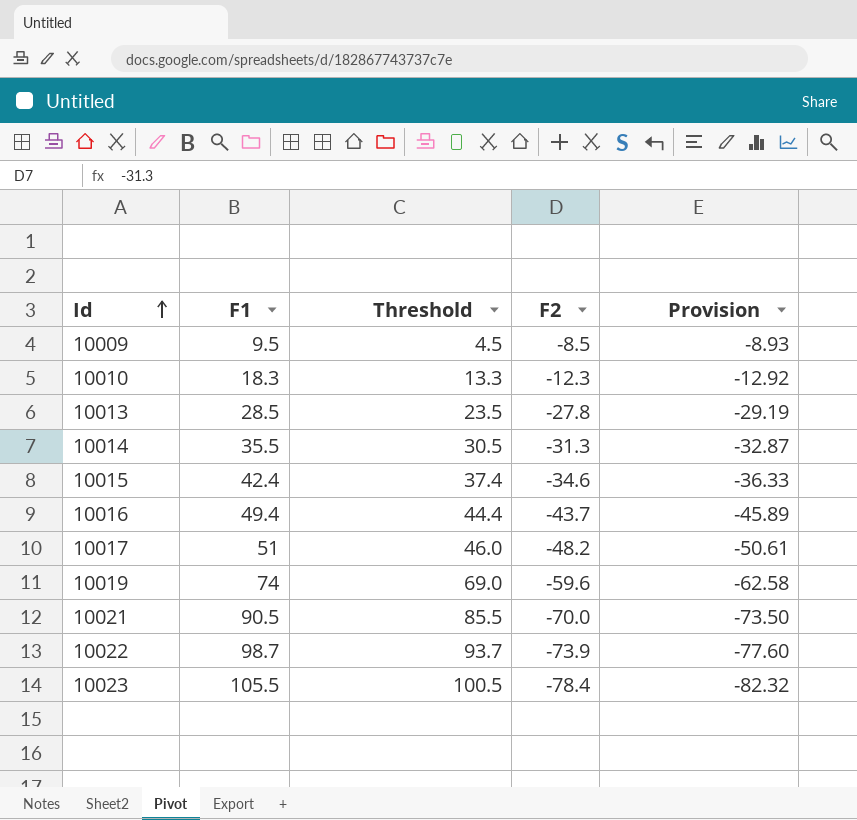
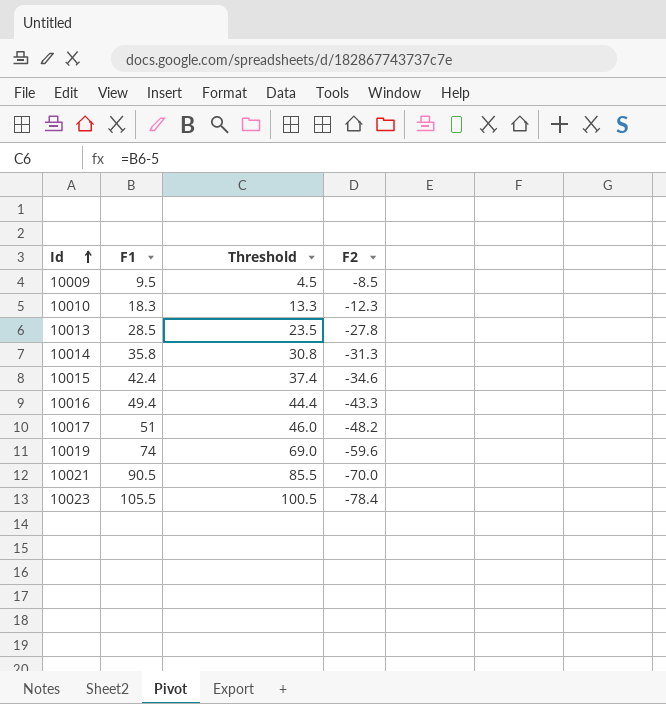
column Provision | formula: [F2] * 1.05 -> none
row 10022: 98.7 | 93.7 | -73.9 | -77.60 -> none
10014 | F1: 35.5 -> 35.8
10014 | Threshold: 30.5 -> 30.8
10016 | F2: -43.7 -> -43.3

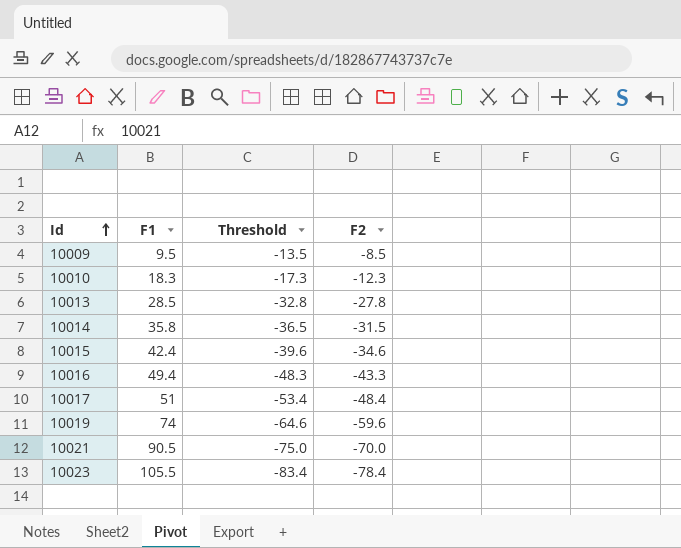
column Threshold | formula: [F1] - 5 -> [F2] - 5
10014 | F2: -31.3 -> -31.5
10017 | F2: -48.2 -> -48.4

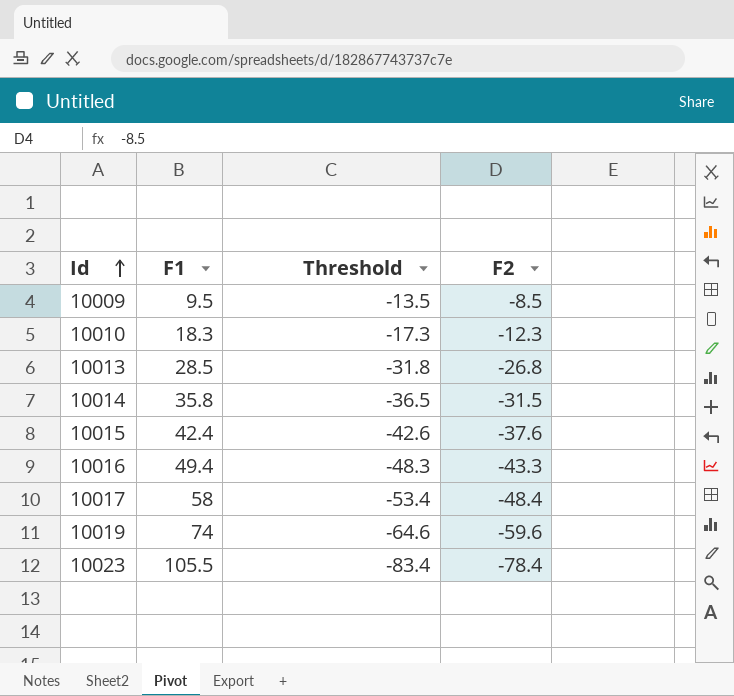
row 10021: 90.5 | -75.0 | -70.0 -> none
10013 | Threshold: -32.8 -> -31.8
10013 | F2: -27.8 -> -26.8
10015 | Threshold: -39.6 -> -42.6
10015 | F2: -34.6 -> -37.6
10017 | F1: 51 -> 58

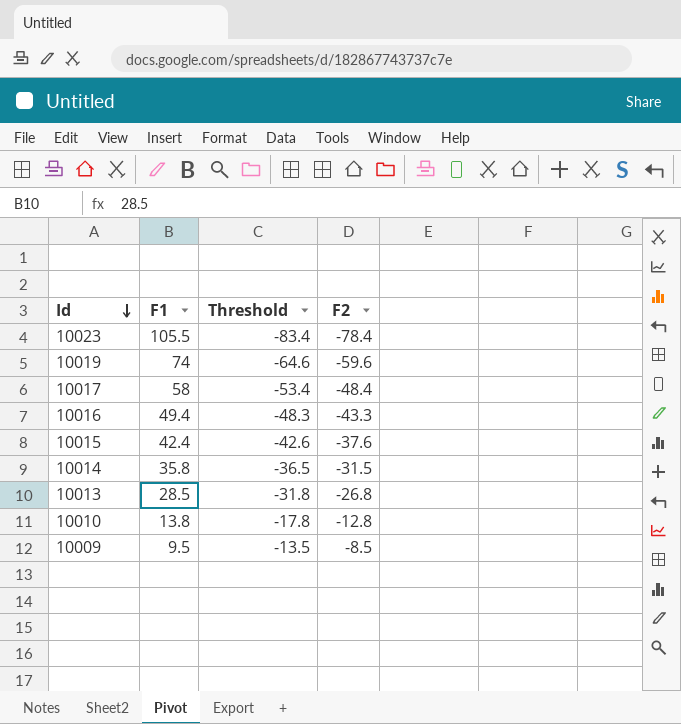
row order: Id ascending -> Id descending
10010 | F1: 18.3 -> 13.8
10010 | Threshold: -17.3 -> -17.8
10010 | F2: -12.3 -> -12.8

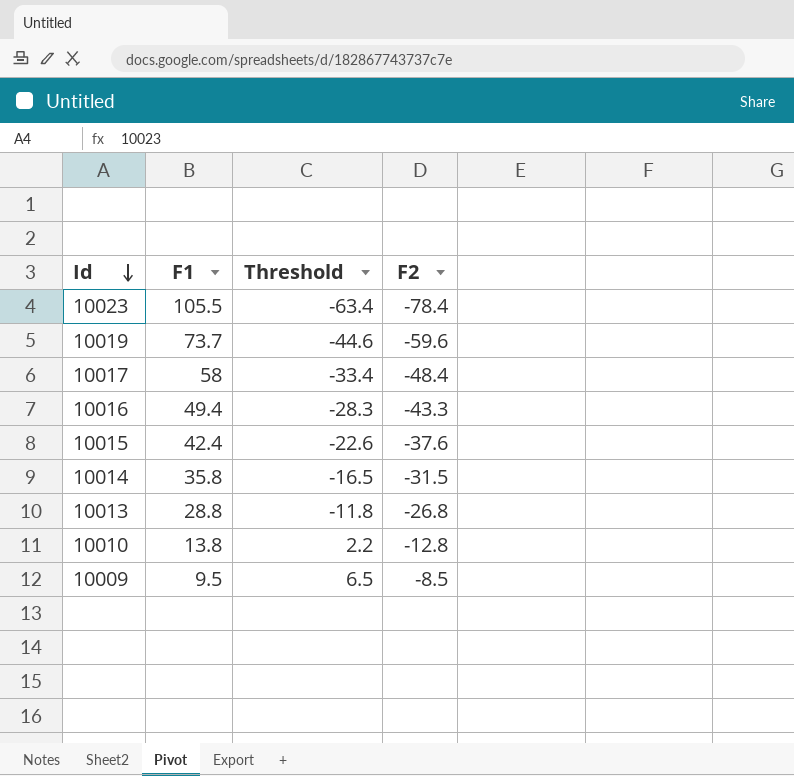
column Threshold | formula: [F2] - 5 -> [F2] + 15
10019 | F1: 74 -> 73.7
10013 | F1: 28.5 -> 28.8

